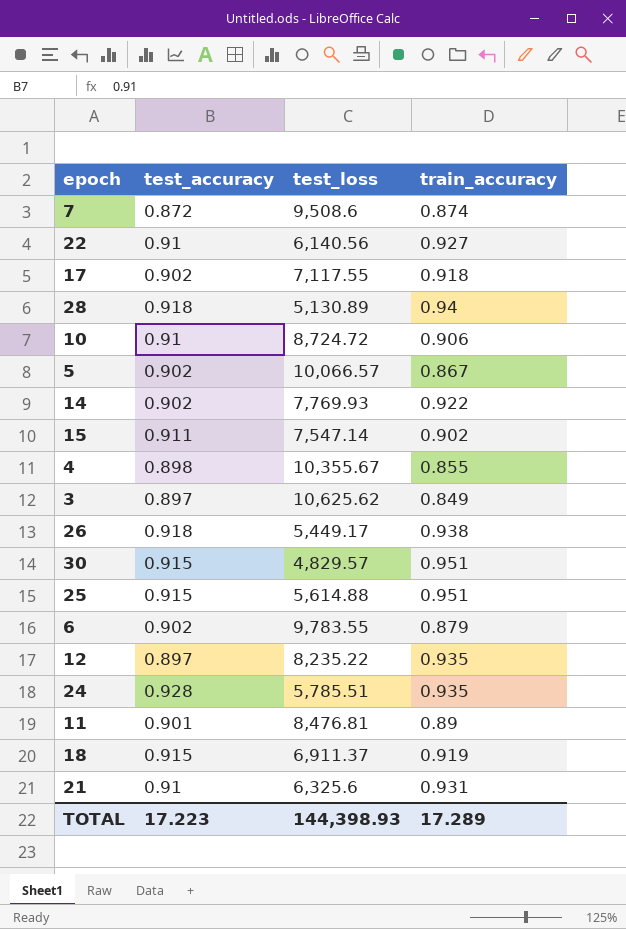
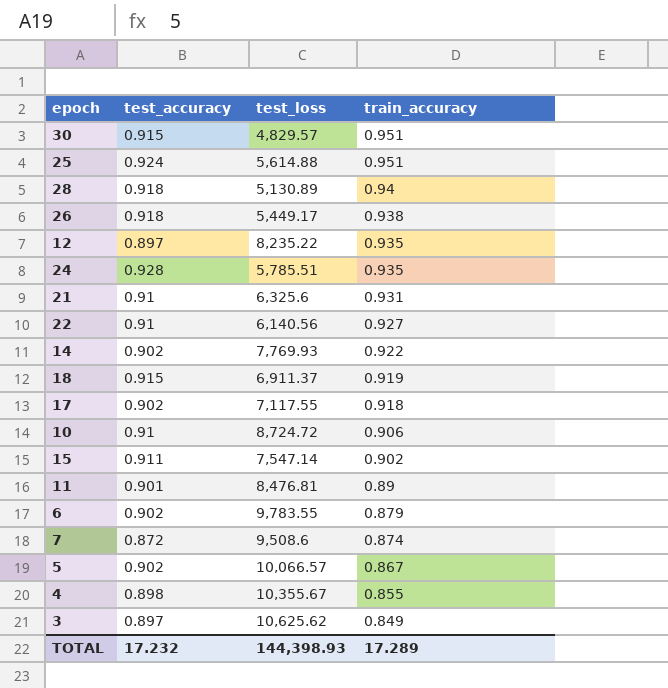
row order: none -> train_accuracy descending
25 | test_accuracy: 0.915 -> 0.924
TOTAL | test_accuracy: 17.223 -> 17.232

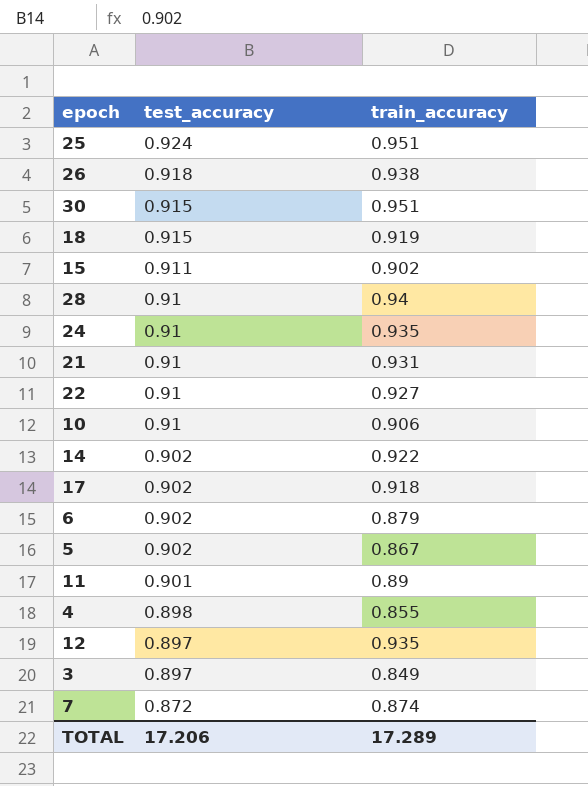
row order: train_accuracy descending -> test_accuracy descending
column test_loss | position: 3 -> none
28 | test_accuracy: 0.918 -> 0.91
24 | test_accuracy: 0.928 -> 0.91
TOTAL | test_accuracy: 17.232 -> 17.206

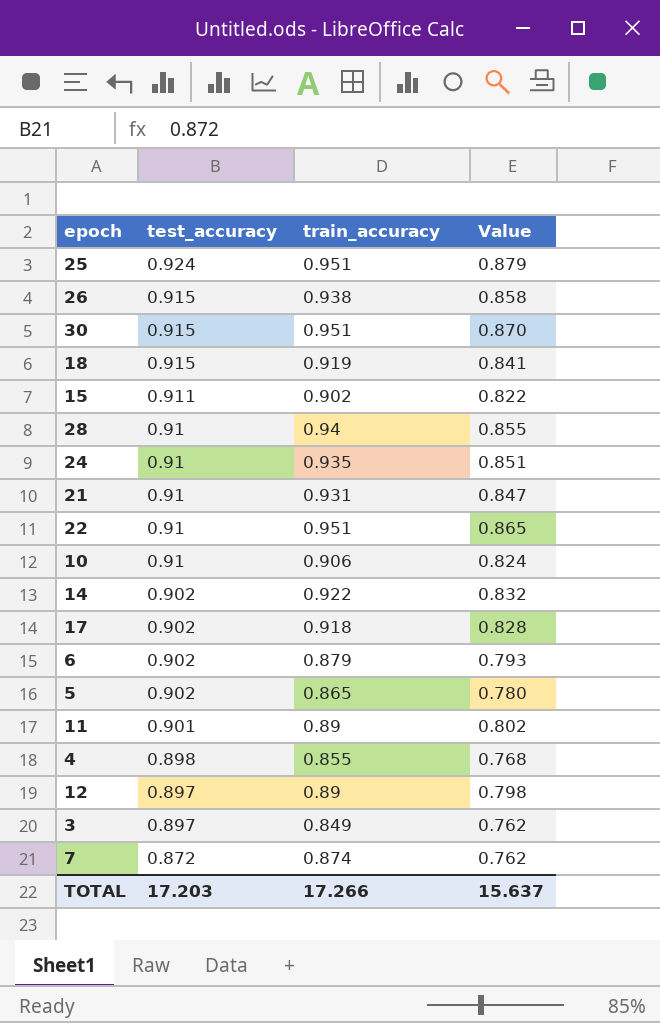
column Value | formula: none -> [test_accuracy] * [train_accuracy]
26 | test_accuracy: 0.918 -> 0.915
22 | train_accuracy: 0.927 -> 0.951
5 | train_accuracy: 0.867 -> 0.865
12 | train_accuracy: 0.935 -> 0.89
TOTAL | test_accuracy: 17.206 -> 17.203
TOTAL | train_accuracy: 17.289 -> 17.266

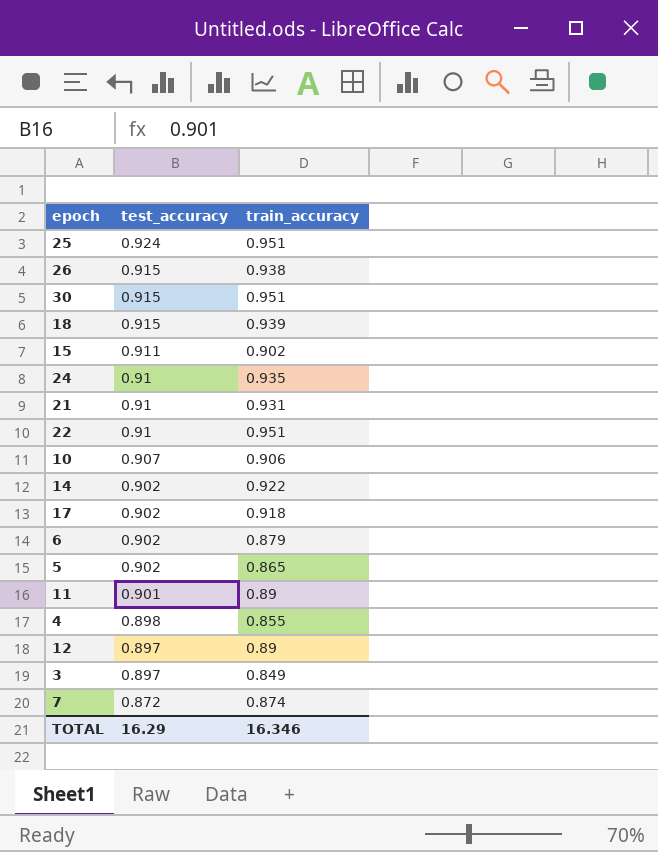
column Value | formula: [test_accuracy] * [train_accuracy] -> none
row 28: 0.91 | 0.94 | 0.855 -> none
18 | train_accuracy: 0.919 -> 0.939
10 | test_accuracy: 0.91 -> 0.907
TOTAL | test_accuracy: 17.203 -> 16.29
TOTAL | train_accuracy: 17.266 -> 16.346

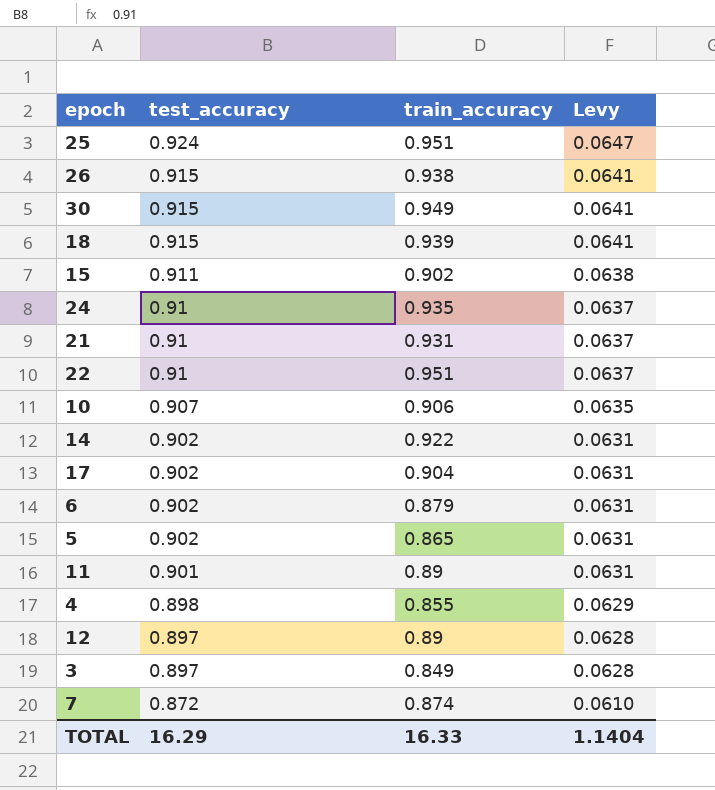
column Levy | formula: none -> [test_accuracy] * 0.07
30 | train_accuracy: 0.951 -> 0.949
17 | train_accuracy: 0.918 -> 0.904
TOTAL | train_accuracy: 16.346 -> 16.33

